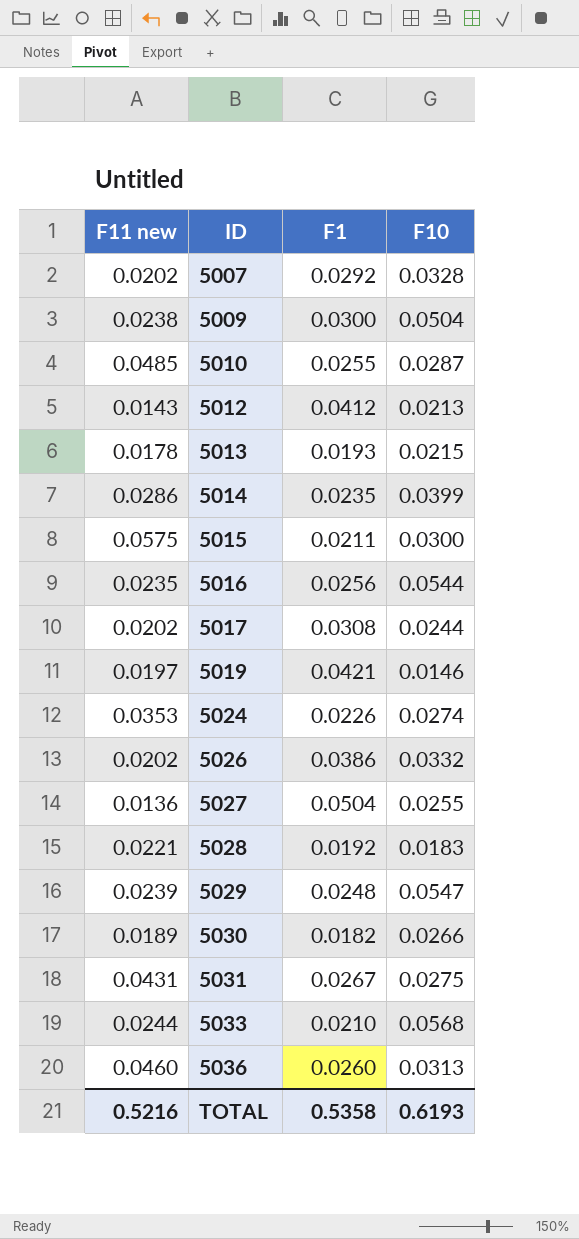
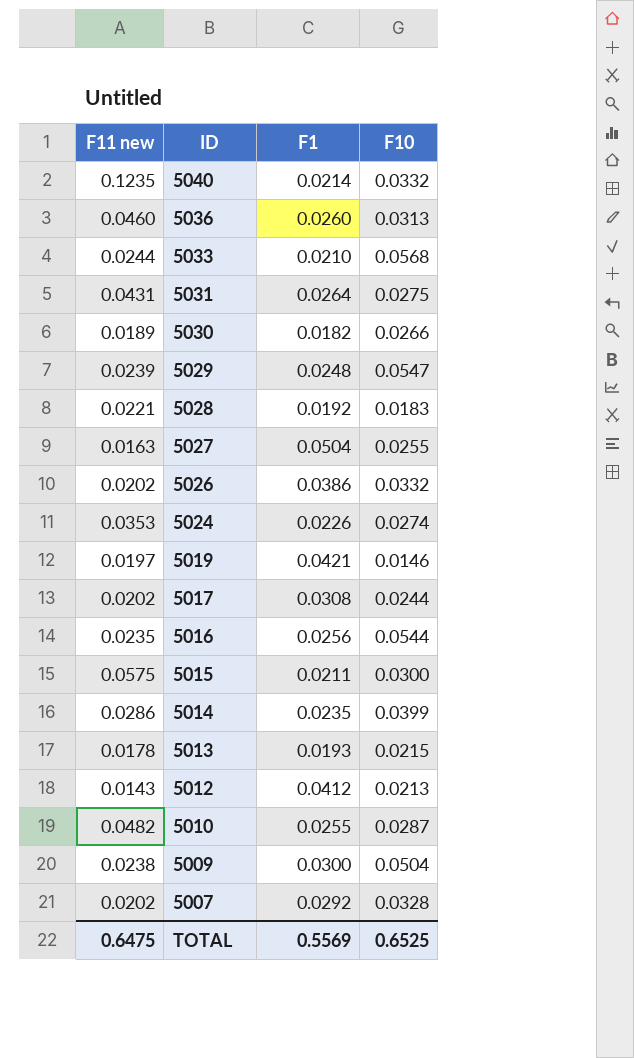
row order: ID ascending -> ID descending
row 5040: none -> 0.1235 | 0.0214 | 0.0332
5031 | F1: 0.0267 -> 0.0264
5027 | F11 new: 0.0136 -> 0.0163
5010 | F11 new: 0.0485 -> 0.0482
TOTAL | F11 new: 0.5216 -> 0.6475
TOTAL | F1: 0.5358 -> 0.5569
TOTAL | F10: 0.6193 -> 0.6525

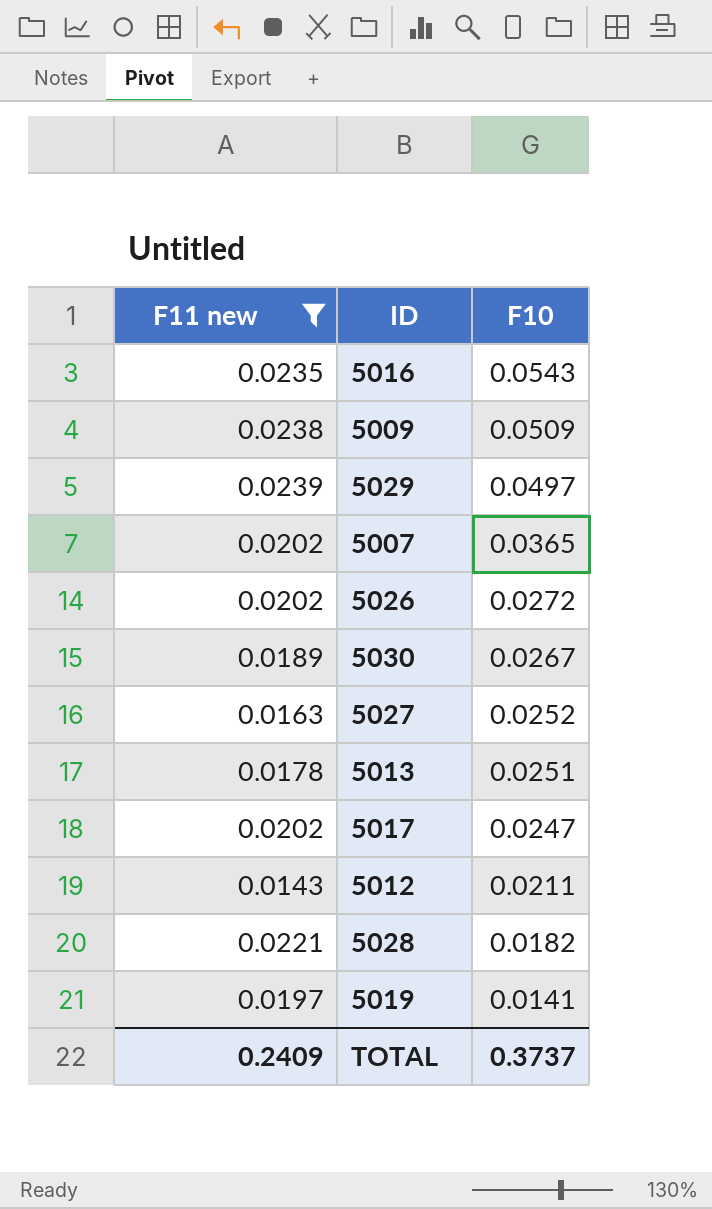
filter: none -> F11 new <= 0.0239
row order: ID descending -> F10 descending
column F1 | position: 3 -> none
5016 | F10: 0.0544 -> 0.0543
5009 | F10: 0.0504 -> 0.0509
5029 | F10: 0.0547 -> 0.0497
5007 | F10: 0.0328 -> 0.0365
5026 | F10: 0.0332 -> 0.0272
5030 | F10: 0.0266 -> 0.0267
5027 | F10: 0.0255 -> 0.0252
5013 | F10: 0.0215 -> 0.0251
5017 | F10: 0.0244 -> 0.0247
5012 | F10: 0.0213 -> 0.0211
5028 | F10: 0.0183 -> 0.0182
5019 | F10: 0.0146 -> 0.0141
TOTAL | F11 new: 0.6475 -> 0.2409
TOTAL | F10: 0.6525 -> 0.3737

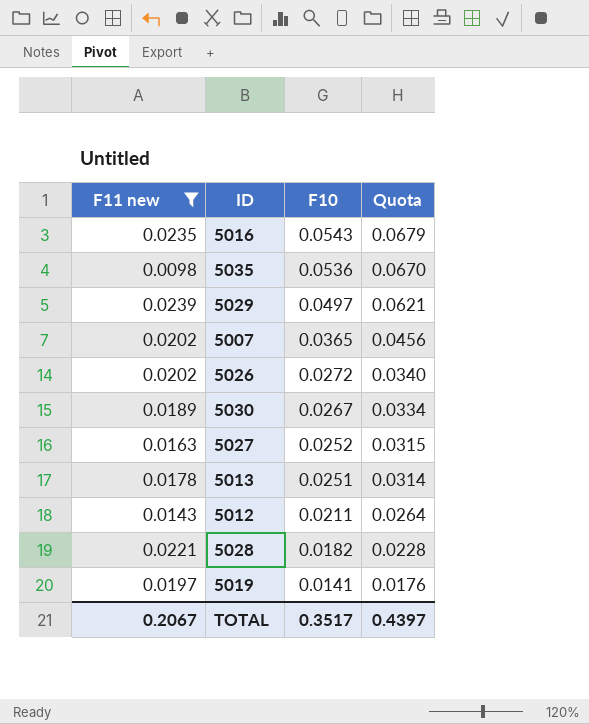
column Quota | formula: none -> [F10] * 1.25
row 5009: 0.0238 | 0.0509 -> none
row 5017: 0.0202 | 0.0247 -> none
row 5035: none -> 0.0098 | 0.0536 | 0.0670
TOTAL | F11 new: 0.2409 -> 0.2067
TOTAL | F10: 0.3737 -> 0.3517

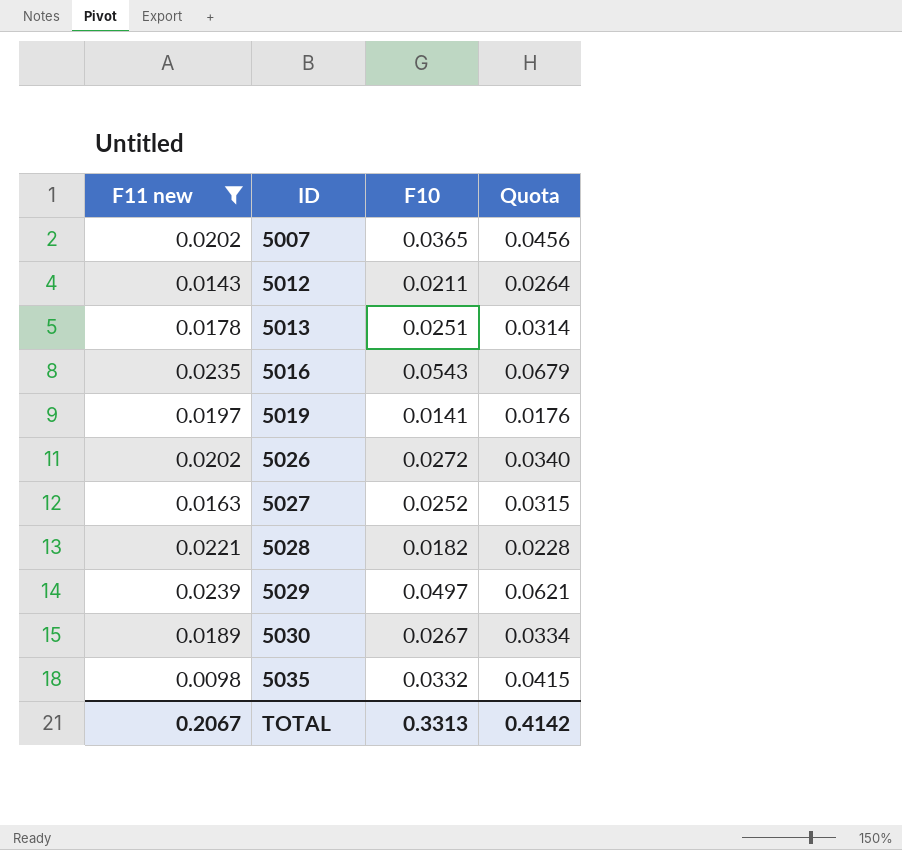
row order: F10 descending -> ID ascending
5035 | F10: 0.0536 -> 0.0332
5035 | Quota: 0.0670 -> 0.0415
TOTAL | F10: 0.3517 -> 0.3313
TOTAL | Quota: 0.4397 -> 0.4142

